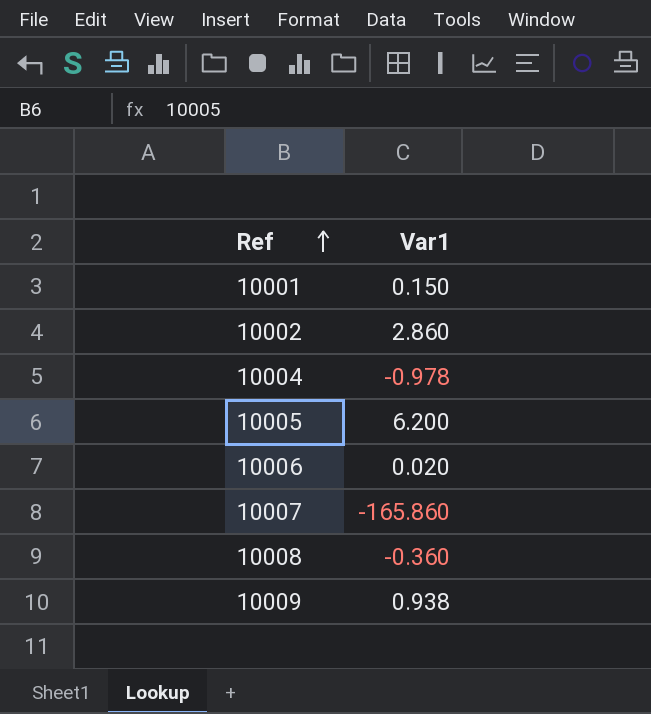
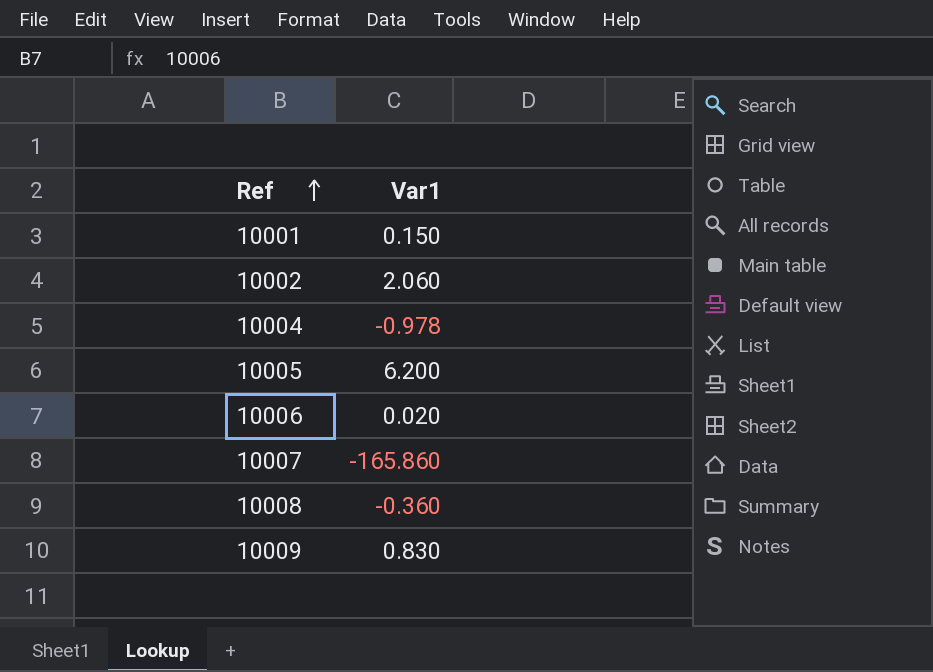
10002 | Var1: 2.860 -> 2.060
10009 | Var1: 0.938 -> 0.830

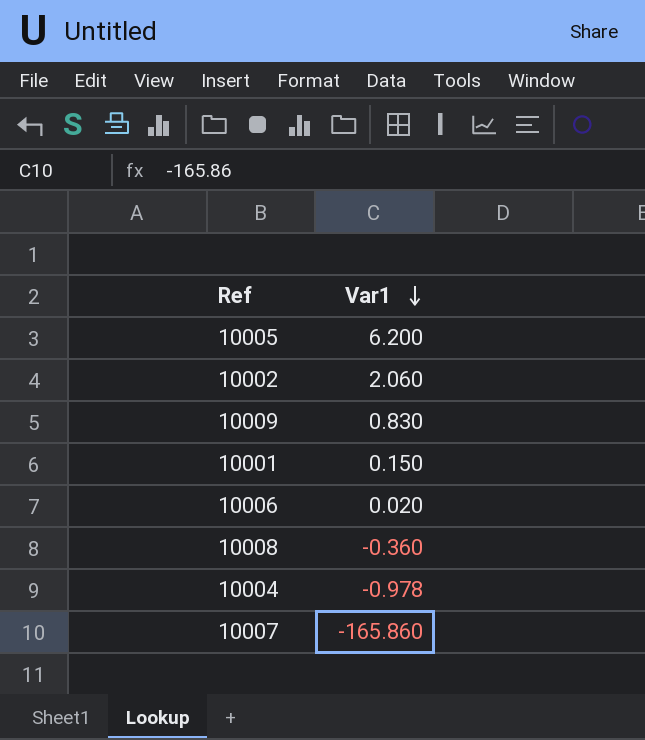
row order: Ref ascending -> Var1 descending

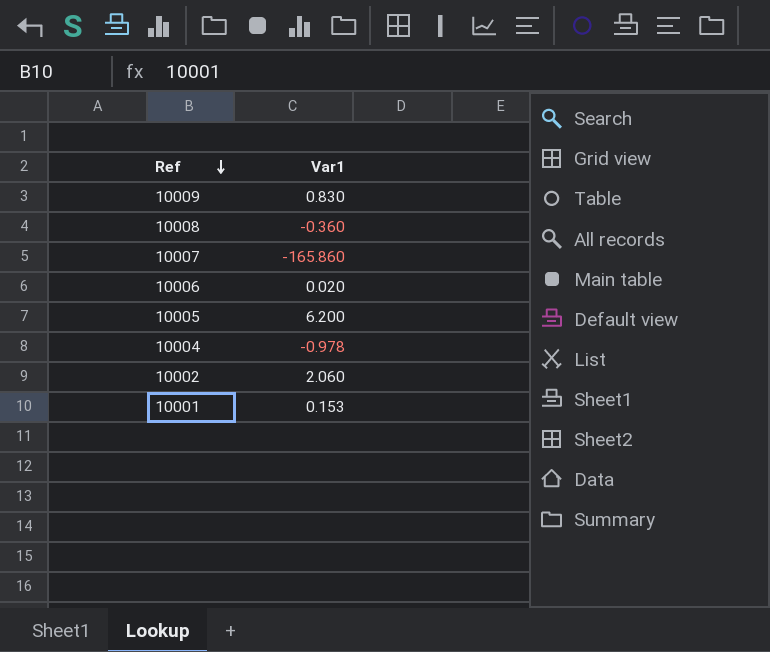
row order: Var1 descending -> Ref descending
10001 | Var1: 0.150 -> 0.153

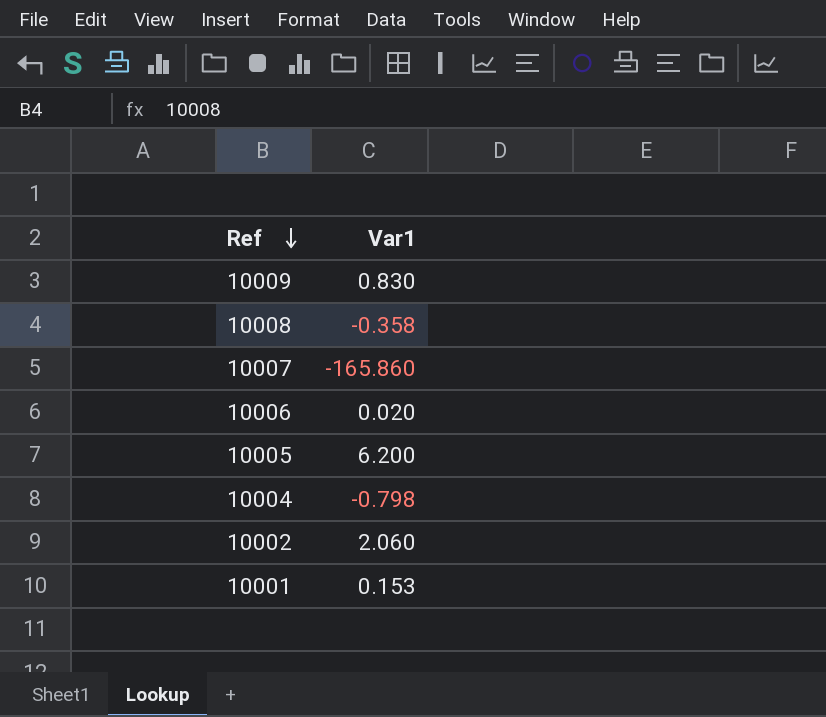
10008 | Var1: -0.360 -> -0.358
10004 | Var1: -0.978 -> -0.798

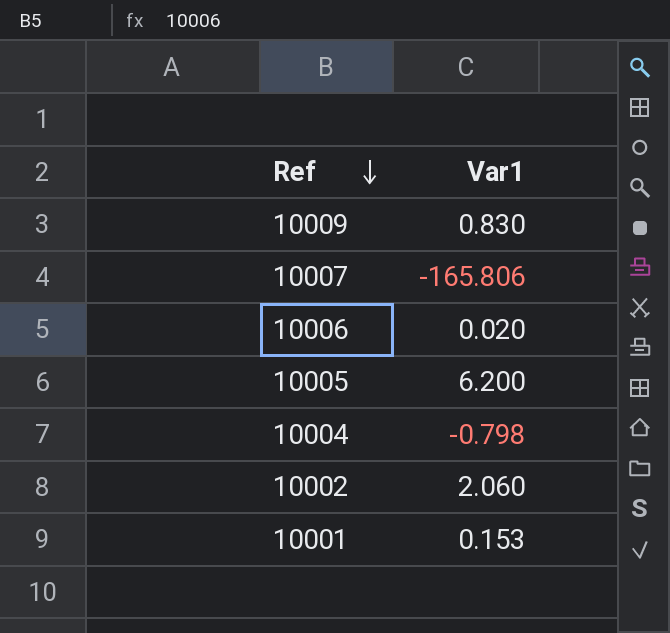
row 10008: -0.358 -> none
10007 | Var1: -165.860 -> -165.806

